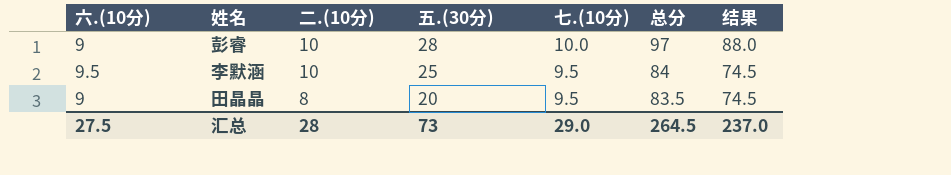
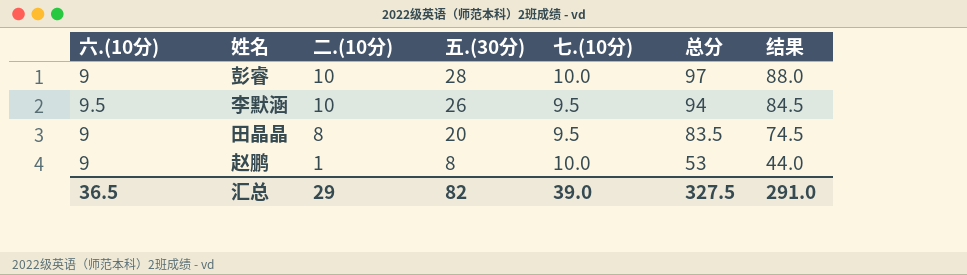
李默涵 | 五.(30分): 25 -> 26
李默涵 | 总分: 84 -> 94
李默涵 | 结果: 74.5 -> 84.5
row 赵鹏: none -> 9 | 1 | 8 | 10.0 | 53 | 44.0
汇总 | 六.(10分): 27.5 -> 36.5
汇总 | 二.(10分): 28 -> 29
汇总 | 五.(30分): 73 -> 82
汇总 | 七.(10分): 29.0 -> 39.0
汇总 | 总分: 264.5 -> 327.5
汇总 | 结果: 237.0 -> 291.0

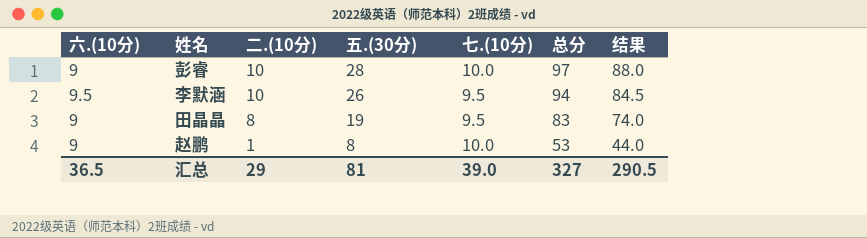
田晶晶 | 五.(30分): 20 -> 19
田晶晶 | 总分: 83.5 -> 83
田晶晶 | 结果: 74.5 -> 74.0
汇总 | 五.(30分): 82 -> 81
汇总 | 总分: 327.5 -> 327
汇总 | 结果: 291.0 -> 290.5

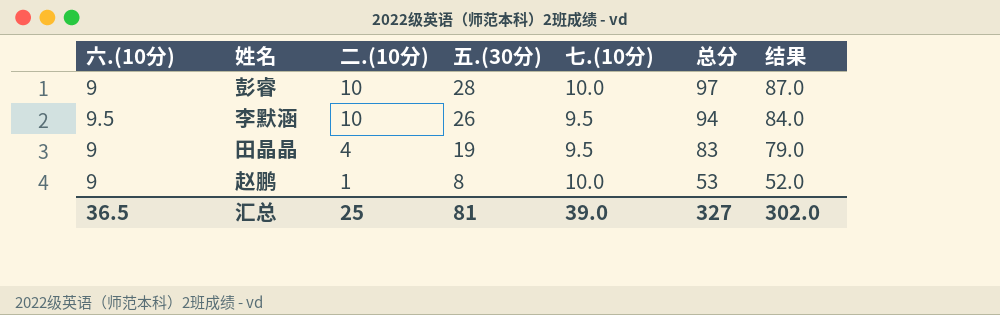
column 结果 | formula: [总分] - [六.(10分)] -> [总分] - [二.(10分)]
田晶晶 | 二.(10分): 8 -> 4
汇总 | 二.(10分): 29 -> 25
汇总 | 结果: 290.5 -> 302.0

